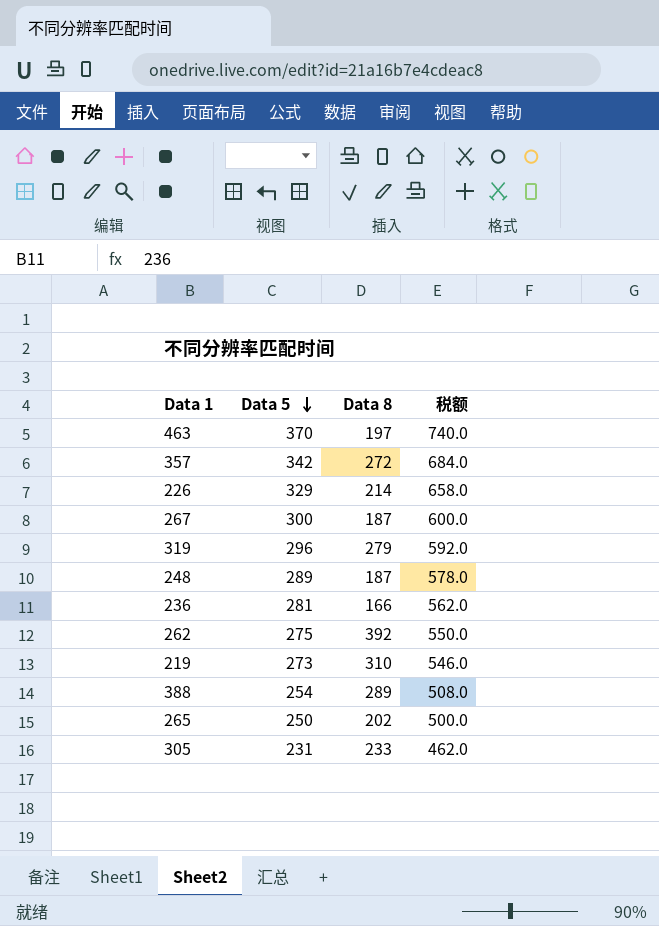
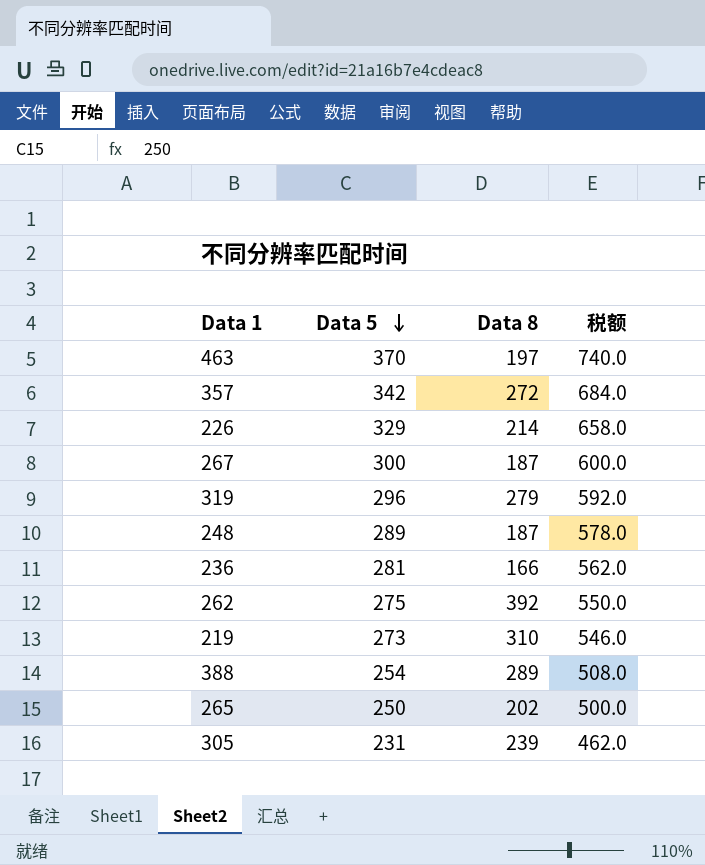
305 | Data 8: 233 -> 239

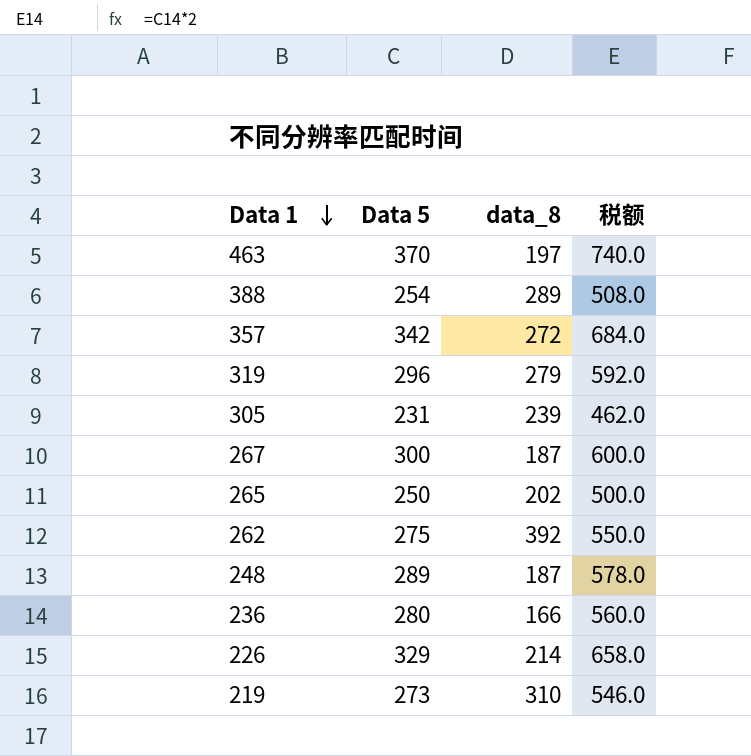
row order: Data 5 descending -> Data 1 descending
column name: Data 8 -> data_8
236 | Data 5: 281 -> 280
236 | 税额: 562.0 -> 560.0

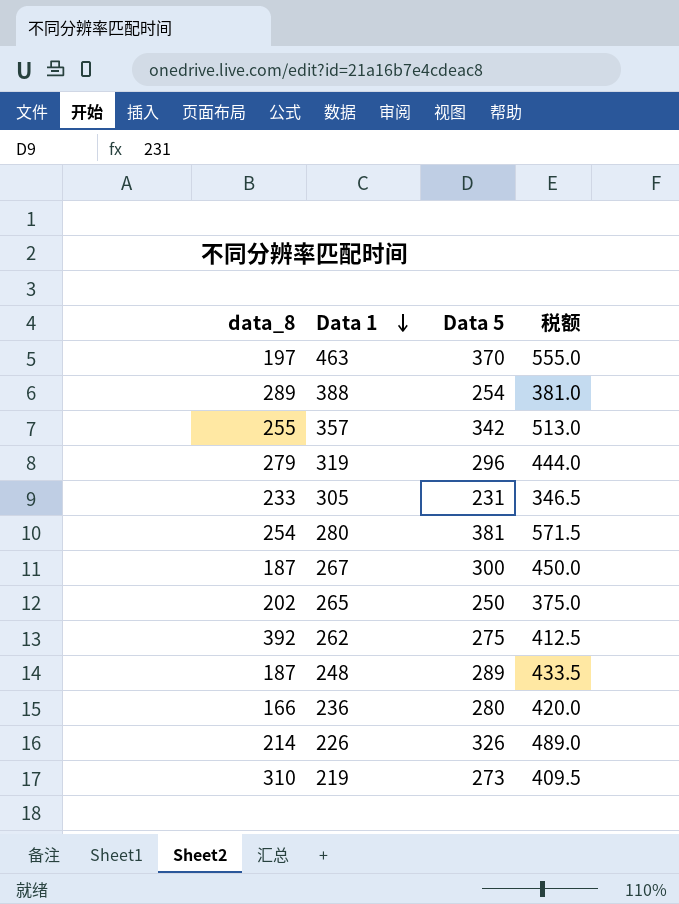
column data_8 | position: 3 -> 1
column 税额 | formula: [Data 5] * 2 -> [Data 5] * 1.5
357 | data_8: 272 -> 255
305 | data_8: 239 -> 233
row 280: none -> 254 | 381 | 571.5
226 | Data 5: 329 -> 326

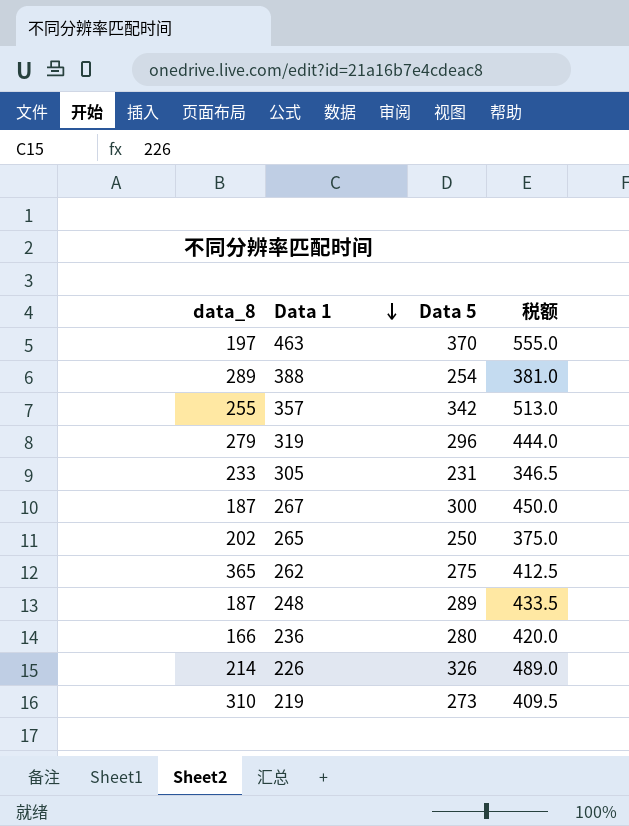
row 280: 254 | 381 | 571.5 -> none
262 | data_8: 392 -> 365

